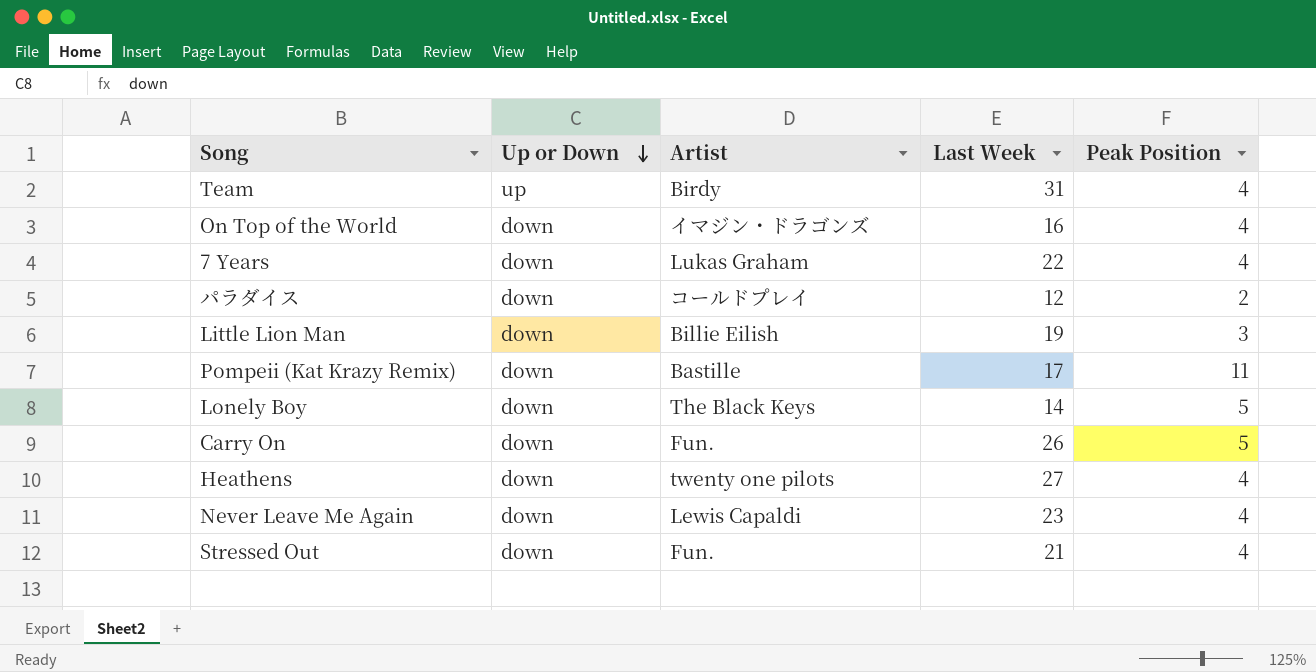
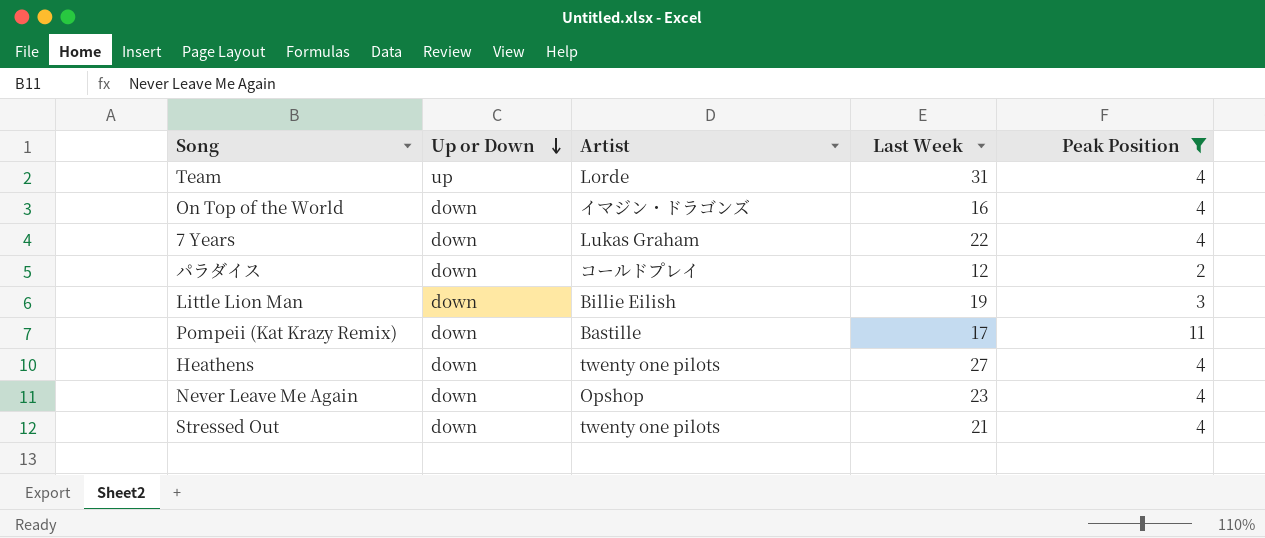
filter: none -> Peak Position != 5
Team | Artist: Birdy -> Lorde
Never Leave Me Again | Artist: Lewis Capaldi -> Opshop
Stressed Out | Artist: Fun. -> twenty one pilots

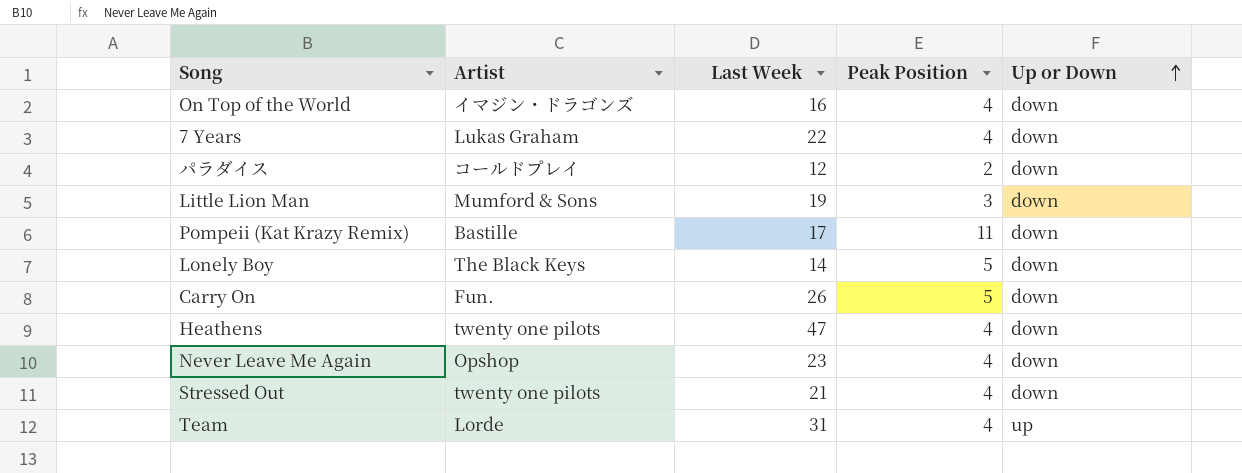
filter: Peak Position != 5 -> none
row order: Up or Down descending -> Up or Down ascending
column Up or Down | position: 2 -> 5
Little Lion Man | Artist: Billie Eilish -> Mumford & Sons
Heathens | Last Week: 27 -> 47

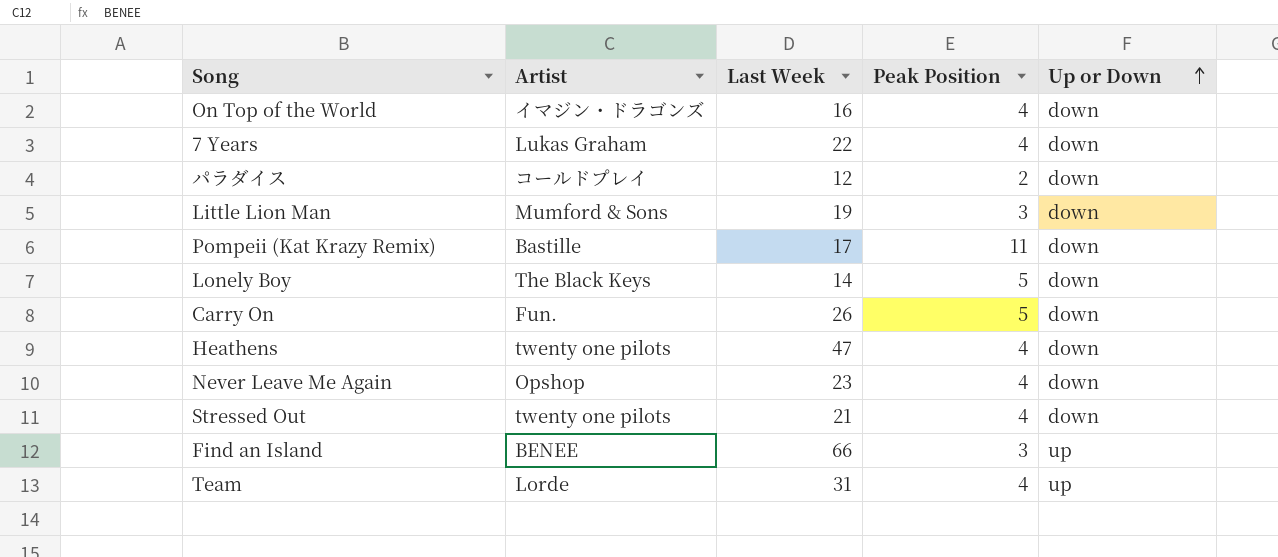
row Find an Island: none -> BENEE | 66 | 3 | up

